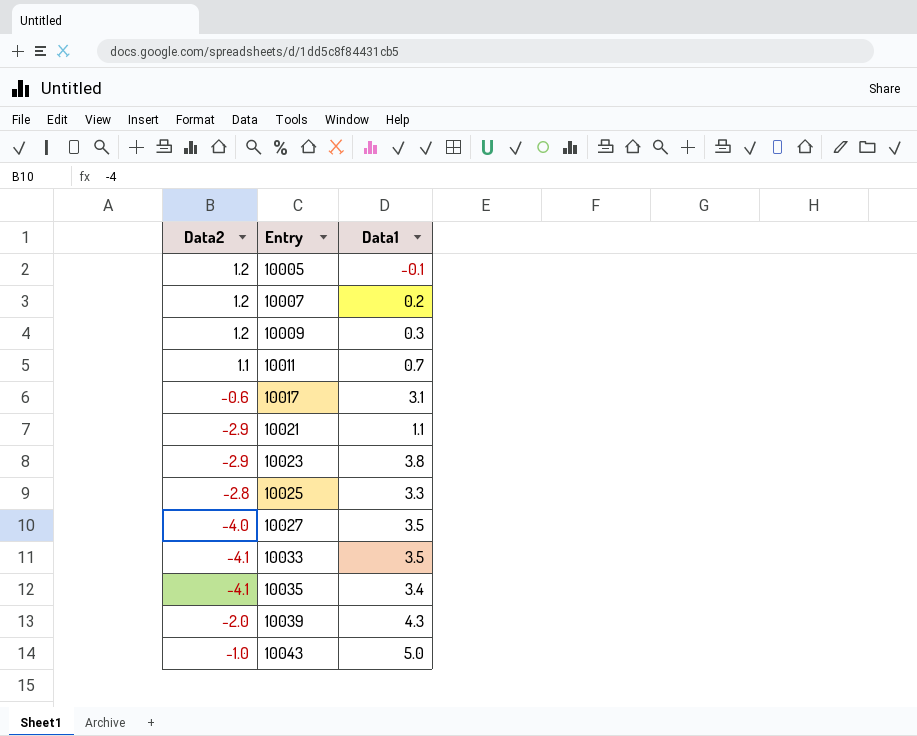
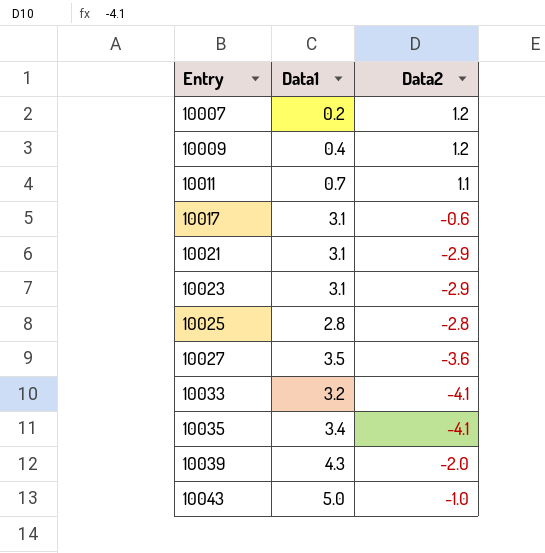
column Data2 | position: 1 -> 3
row 10005: 1.2 | -0.1 -> none
10009 | Data1: 0.3 -> 0.4
10021 | Data1: 1.1 -> 3.1
10023 | Data1: 3.8 -> 3.1
10025 | Data1: 3.3 -> 2.8
10027 | Data2: -4.0 -> -3.6
10033 | Data1: 3.5 -> 3.2

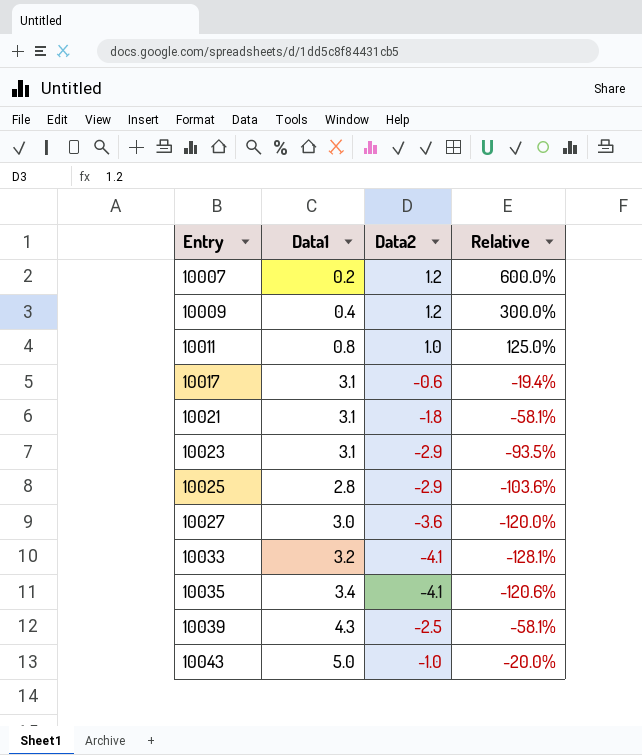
column Relative | formula: none -> [Data2] / [Data1]
10011 | Data1: 0.7 -> 0.8
10011 | Data2: 1.1 -> 1.0
10021 | Data2: -2.9 -> -1.8
10025 | Data2: -2.8 -> -2.9
10027 | Data1: 3.5 -> 3.0
10039 | Data2: -2.0 -> -2.5

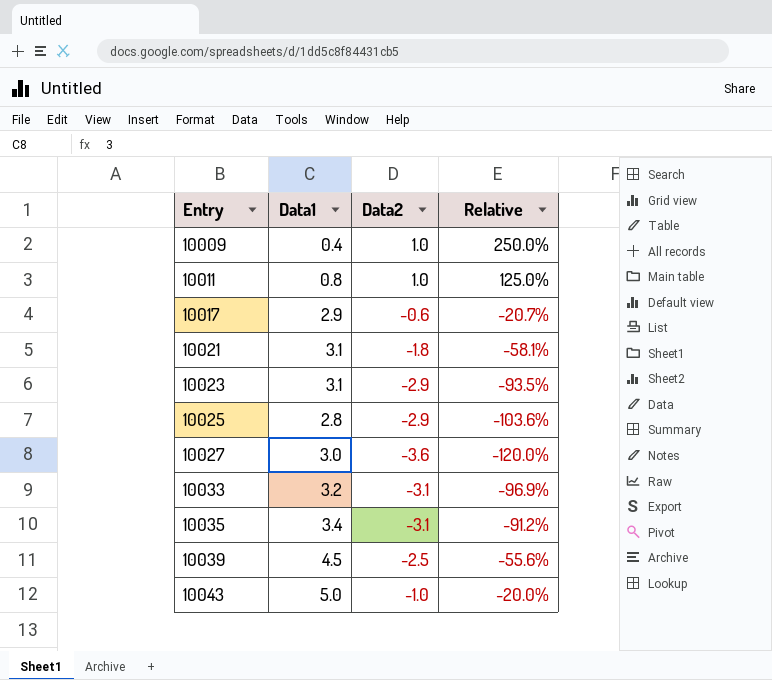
row 10007: 0.2 | 1.2 | 600.0% -> none
10009 | Data2: 1.2 -> 1.0
10009 | Relative: 300.0% -> 250.0%
10017 | Data1: 3.1 -> 2.9
10017 | Relative: -19.4% -> -20.7%
10033 | Data2: -4.1 -> -3.1
10033 | Relative: -128.1% -> -96.9%
10035 | Data2: -4.1 -> -3.1
10035 | Relative: -120.6% -> -91.2%
10039 | Data1: 4.3 -> 4.5
10039 | Relative: -58.1% -> -55.6%

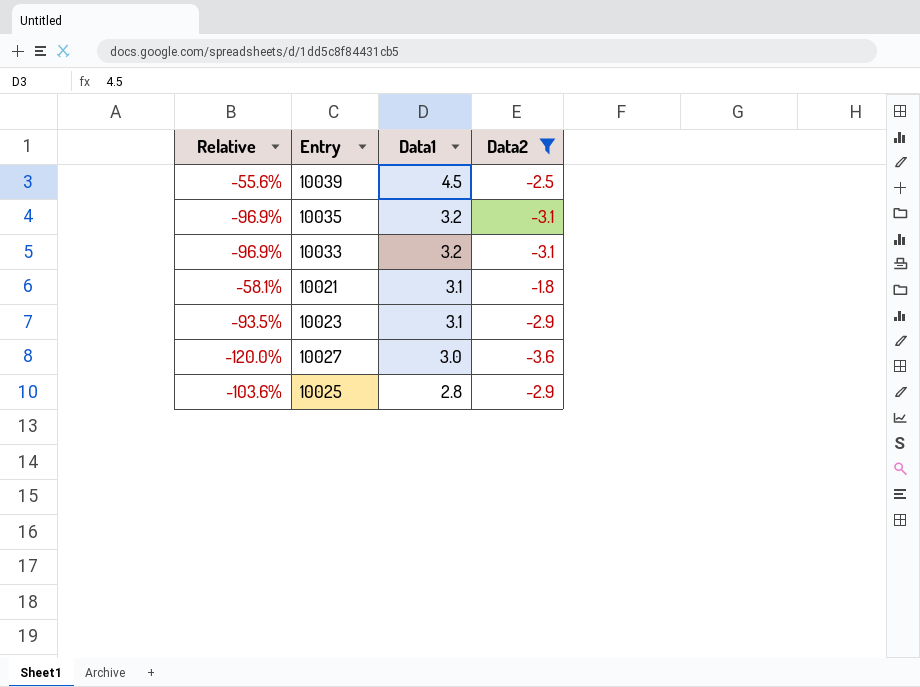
filter: none -> Data2 <= -1.8
row order: Entry ascending -> Data1 descending
column Relative | position: 4 -> 1
10035 | Relative: -91.2% -> -96.9%
10035 | Data1: 3.4 -> 3.2

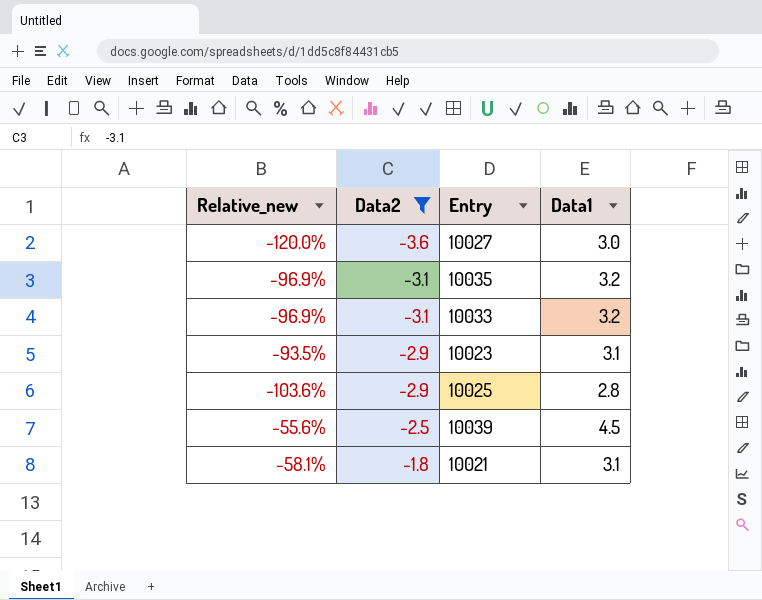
row order: Data1 descending -> Data2 ascending
column name: Relative -> Relative_new
column Data2 | position: 4 -> 2

